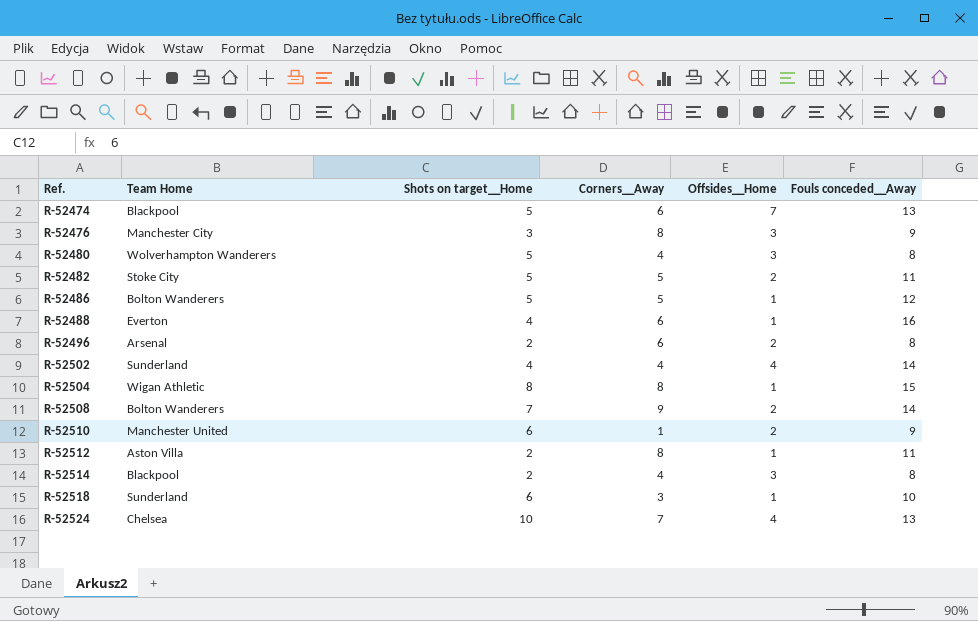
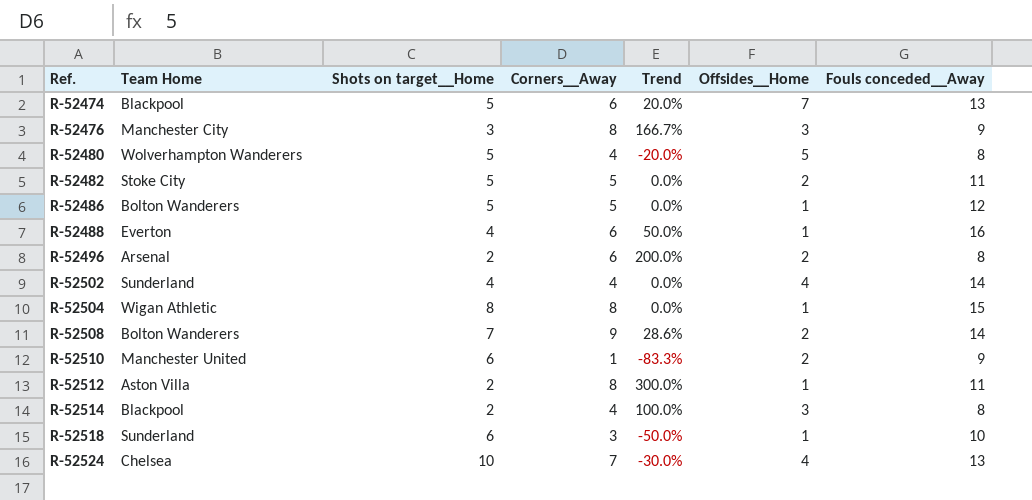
column Trend | formula: none -> ([Corners__Away] - [Shots on target__Home]) / [Shots on target__Home]
R-52480 | Offsides__Home: 3 -> 5

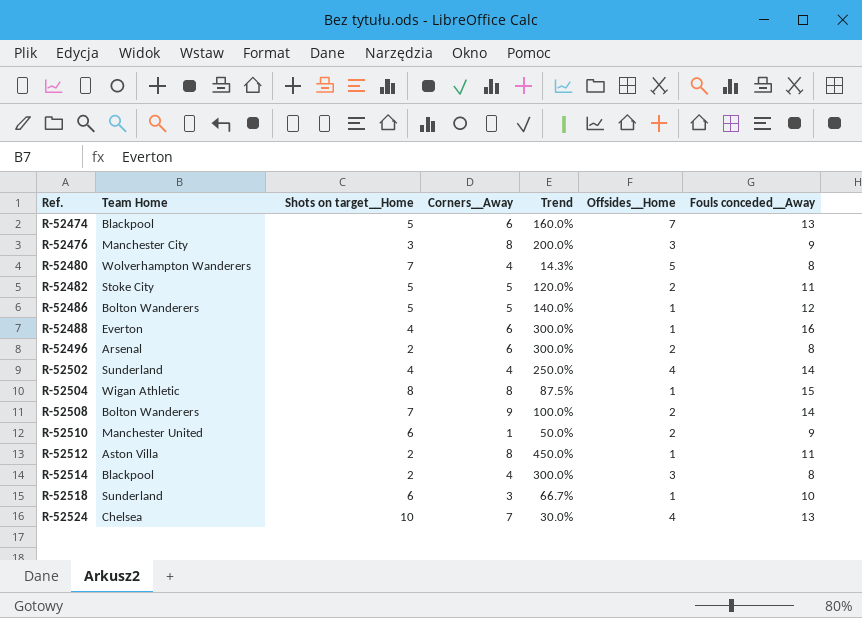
column Trend | formula: ([Corners__Away] - [Shots on target__Home]) / [Shots on target__Home] -> ([Fouls conceded__Away] - [Shots on target__Home]) / [Shots on target__Home]
R-52480 | Shots on target__Home: 5 -> 7

